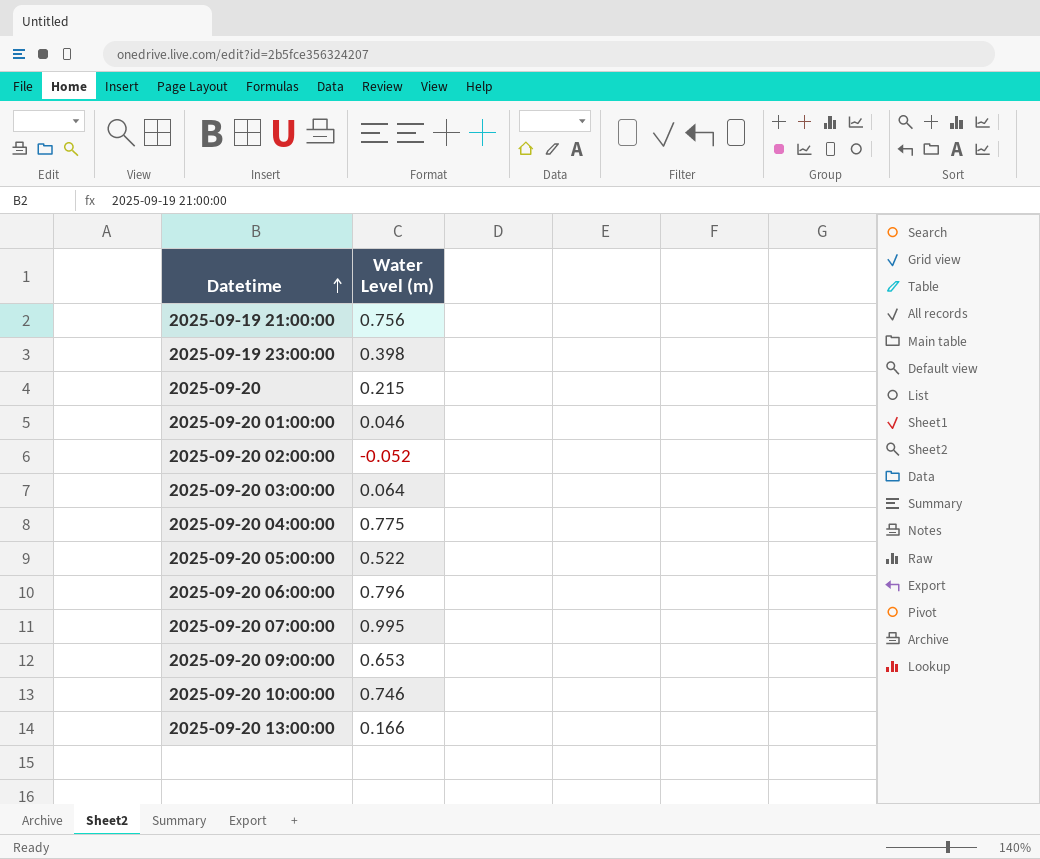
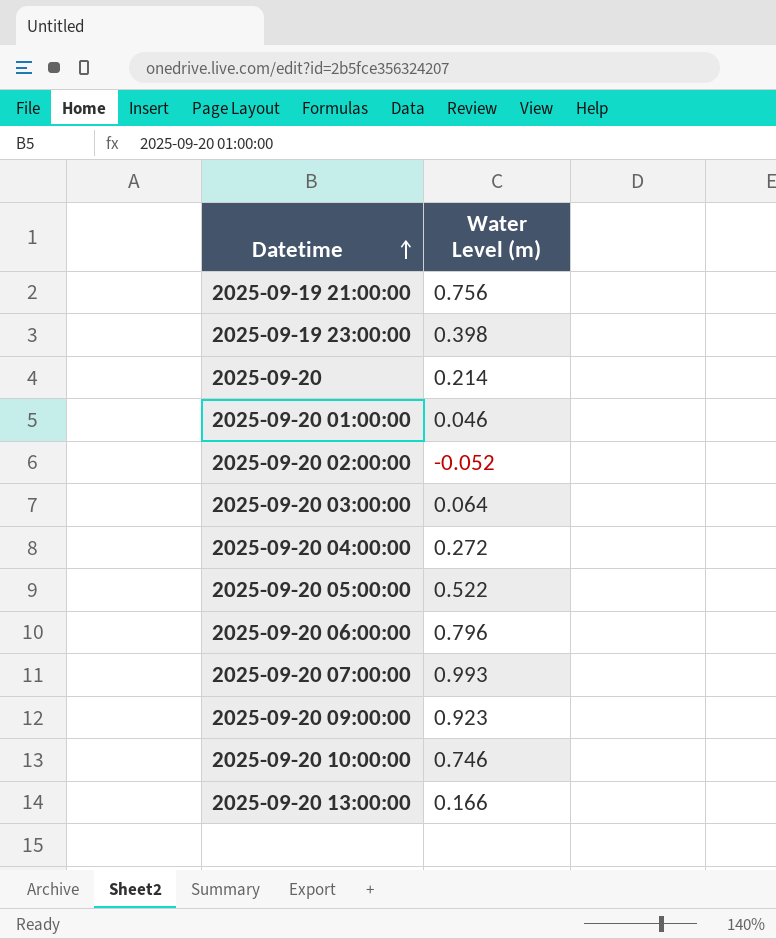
2025-09-20 | Water Level (m): 0.215 -> 0.214
2025-09-20 04:00:00 | Water Level (m): 0.775 -> 0.272
2025-09-20 07:00:00 | Water Level (m): 0.995 -> 0.993
2025-09-20 09:00:00 | Water Level (m): 0.653 -> 0.923

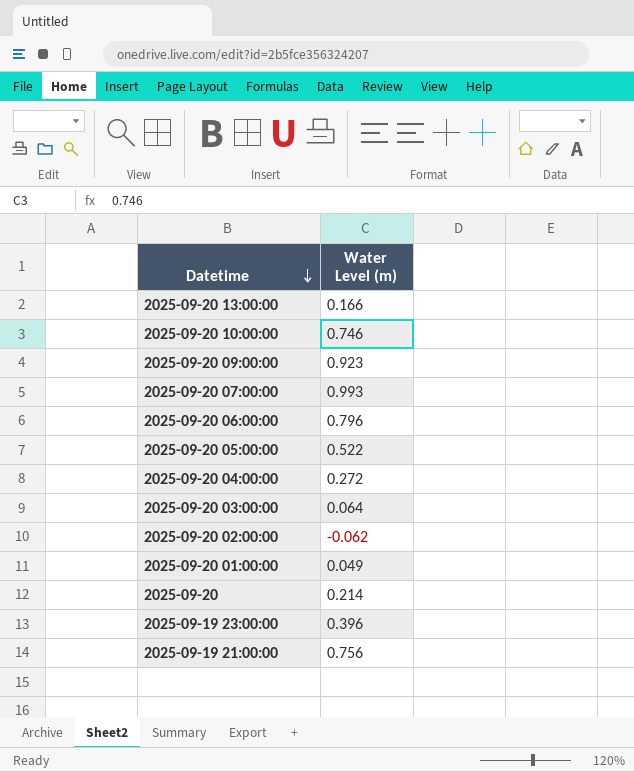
row order: Datetime ascending -> Datetime descending
2025-09-20 02:00:00 | Water Level (m): -0.052 -> -0.062
2025-09-20 01:00:00 | Water Level (m): 0.046 -> 0.049
2025-09-19 23:00:00 | Water Level (m): 0.398 -> 0.396

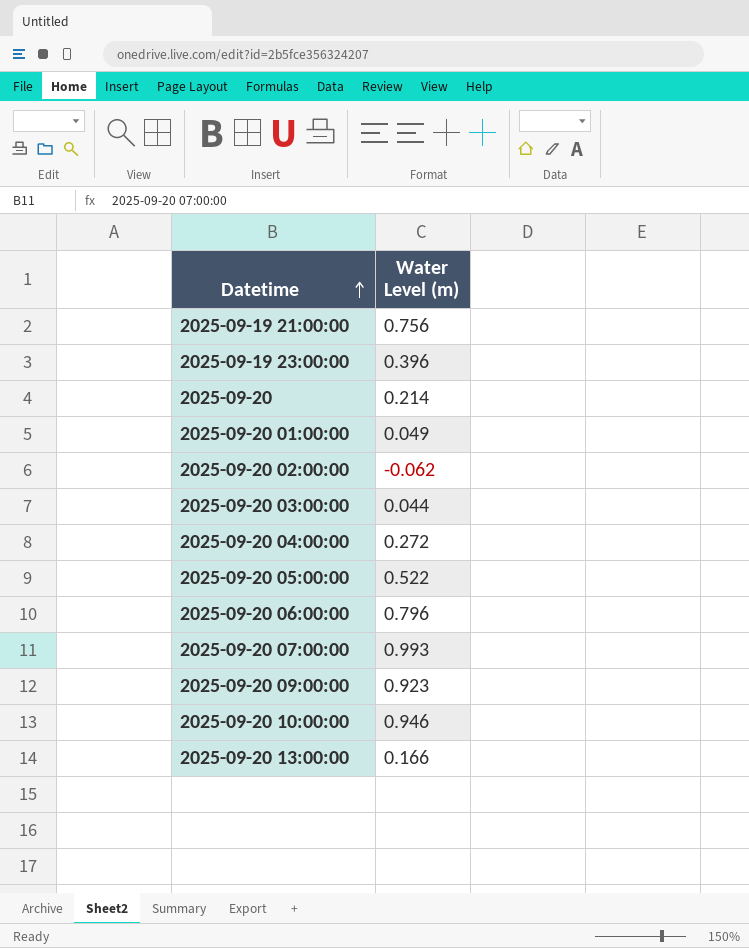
row order: Datetime descending -> Datetime ascending
2025-09-20 03:00:00 | Water Level (m): 0.064 -> 0.044
2025-09-20 10:00:00 | Water Level (m): 0.746 -> 0.946

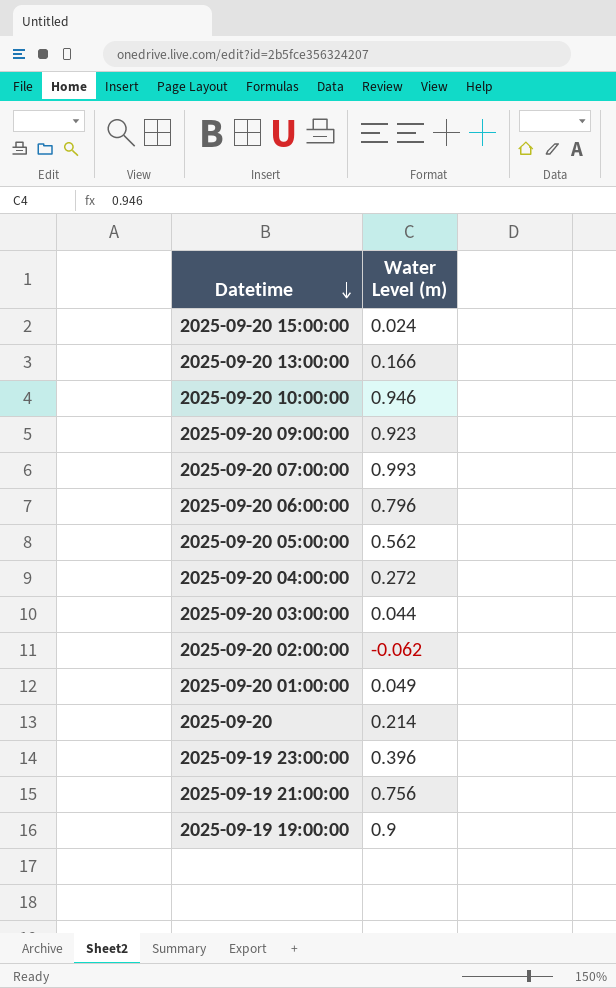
row order: Datetime ascending -> Datetime descending
row 2025-09-20 15:00:00: none -> 0.024
2025-09-20 05:00:00 | Water Level (m): 0.522 -> 0.562
row 2025-09-19 19:00:00: none -> 0.9

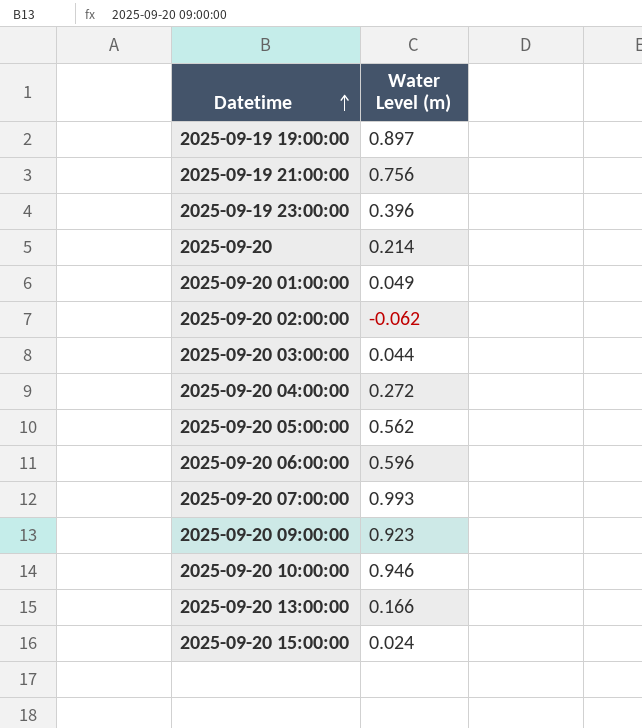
row order: Datetime descending -> Datetime ascending
2025-09-19 19:00:00 | Water Level (m): 0.9 -> 0.897
2025-09-20 06:00:00 | Water Level (m): 0.796 -> 0.596

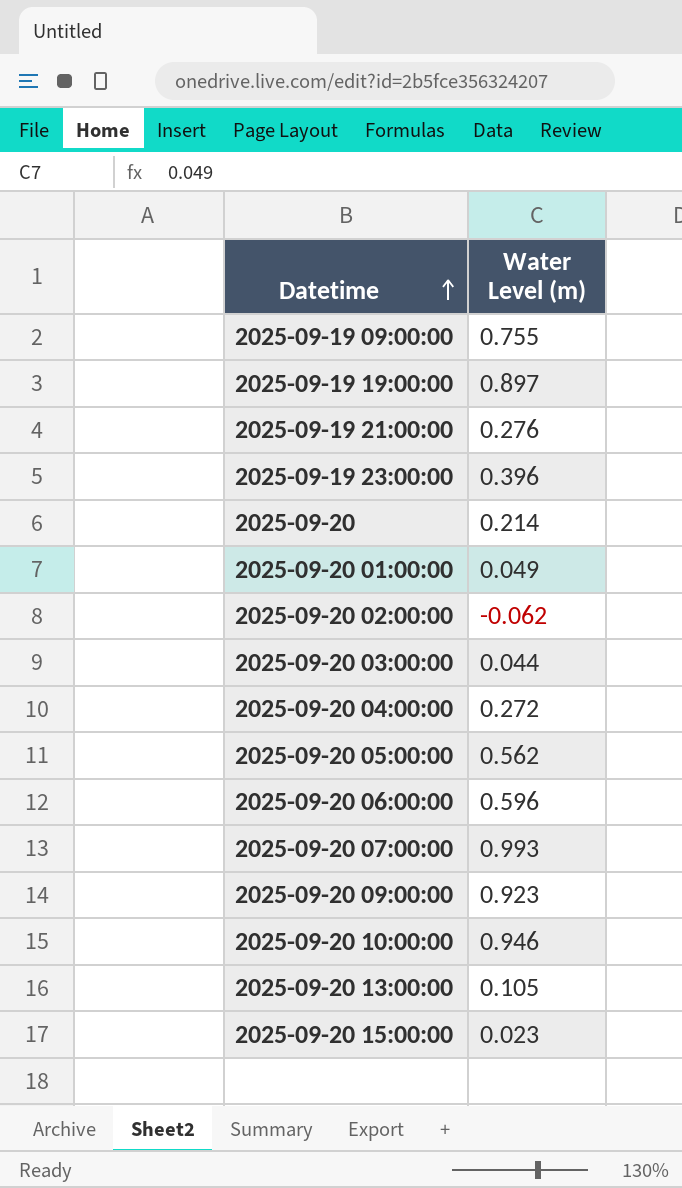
row 2025-09-19 09:00:00: none -> 0.755
2025-09-19 21:00:00 | Water Level (m): 0.756 -> 0.276
2025-09-20 13:00:00 | Water Level (m): 0.166 -> 0.105
2025-09-20 15:00:00 | Water Level (m): 0.024 -> 0.023

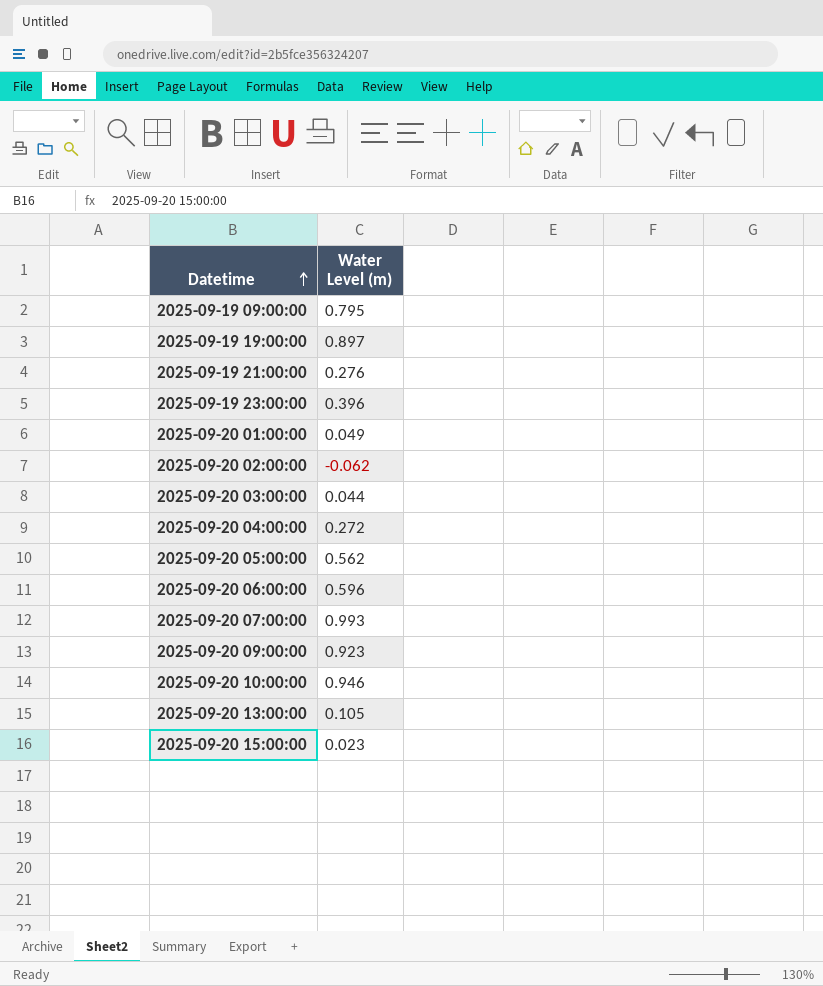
row 2025-09-20: 0.214 -> none
2025-09-19 09:00:00 | Water Level (m): 0.755 -> 0.795

